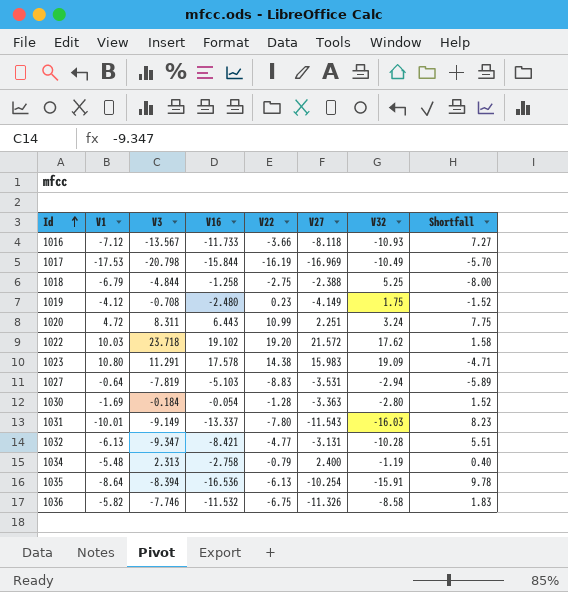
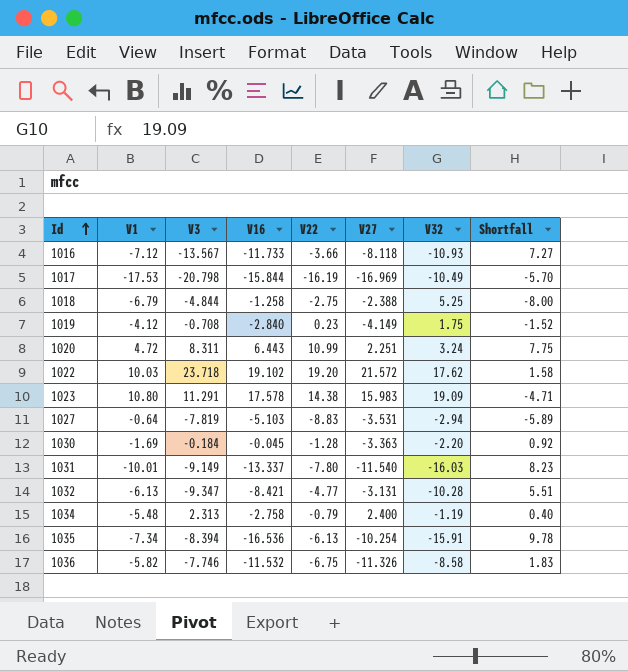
1019 | V16: -2.480 -> -2.840
1030 | V16: -0.054 -> -0.045
1030 | V32: -2.80 -> -2.20
1030 | Shortfall: 1.52 -> 0.92
1031 | V27: -11.543 -> -11.540
1035 | V1: -8.64 -> -7.34

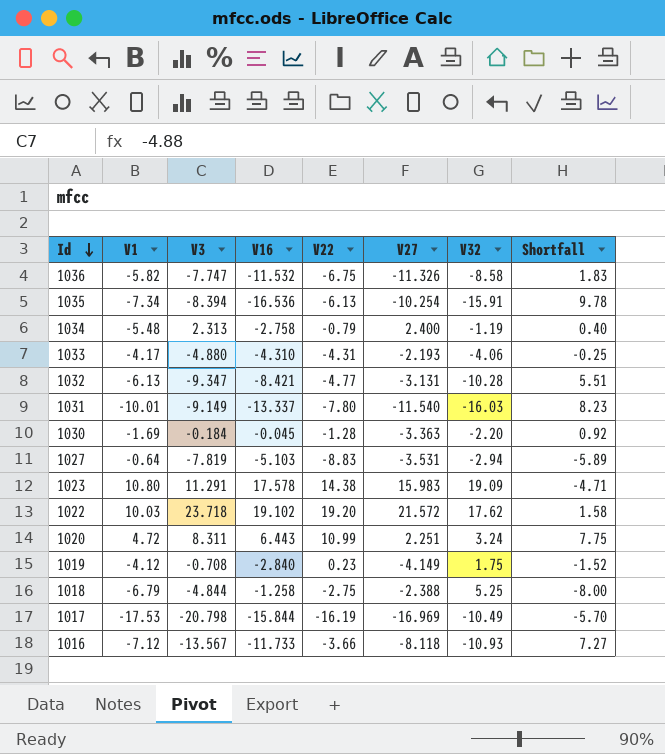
row order: Id ascending -> Id descending
1036 | V3: -7.746 -> -7.747
row 1033: none -> -4.17 | -4.880 | -4.310 | -4.31 | -2.193 | -4.06 | -0.25

